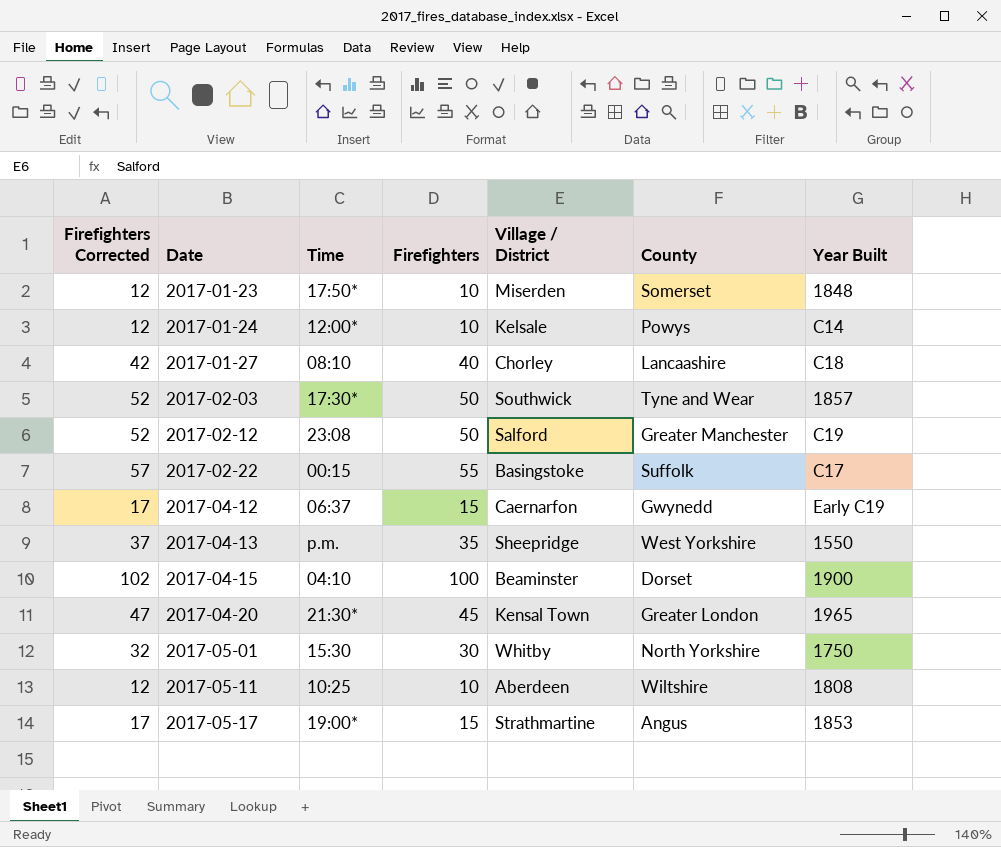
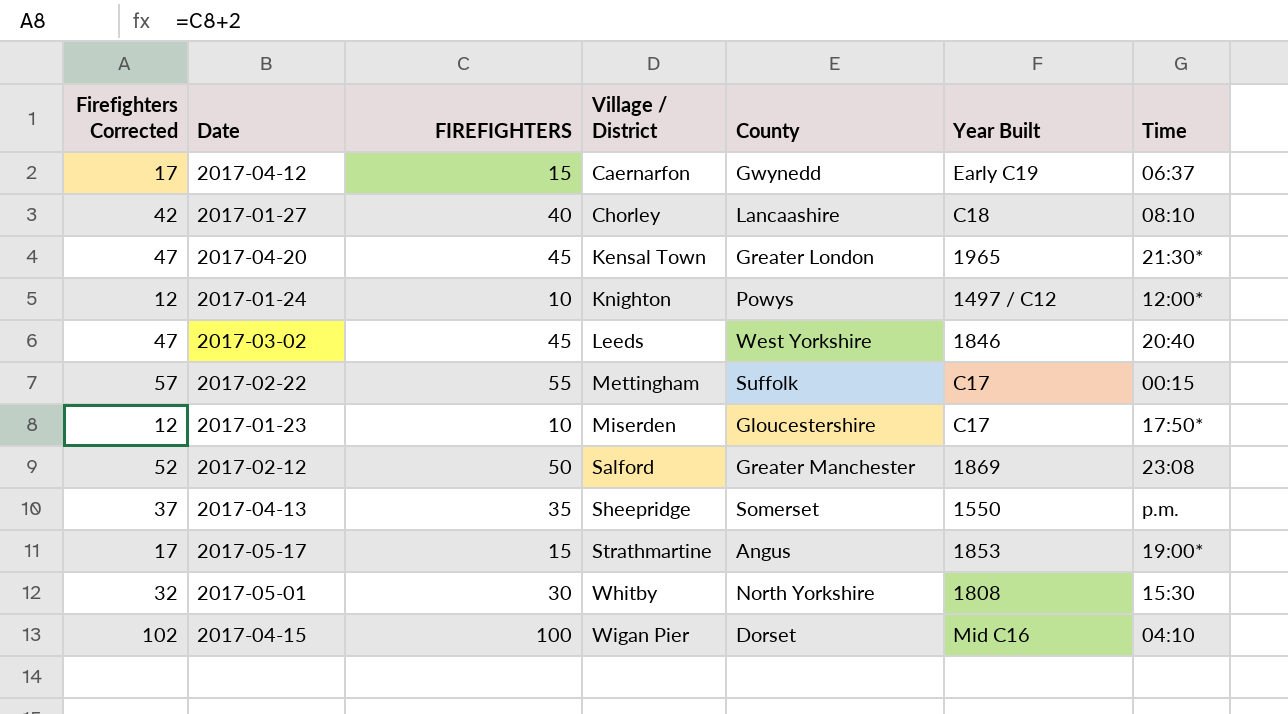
row order: Date ascending -> Village / District ascending
column name: Firefighters -> FIREFIGHTERS
column Time | position: 3 -> 7
row 2017-02-03: 52 | 17:30* | 50 | Southwick | Tyne and Wear | 1857 -> none
row 2017-05-11: 12 | 10:25 | 10 | Aberdeen | Wiltshire | 1808 -> none
2017-01-24 | Village / District: Kelsale -> Knighton
2017-01-24 | Year Built: C14 -> 1497 / C12
row 2017-03-02: none -> 47 | 45 | Leeds | West Yorkshire | 1846 | 20:40
2017-02-22 | Village / District: Basingstoke -> Mettingham
2017-01-23 | County: Somerset -> Gloucestershire
2017-01-23 | Year Built: 1848 -> C17
2017-02-12 | Year Built: C19 -> 1869
2017-04-13 | County: West Yorkshire -> Somerset
2017-05-01 | Year Built: 1750 -> 1808
2017-04-15 | Village / District: Beaminster -> Wigan Pier
2017-04-15 | Year Built: 1900 -> Mid C16

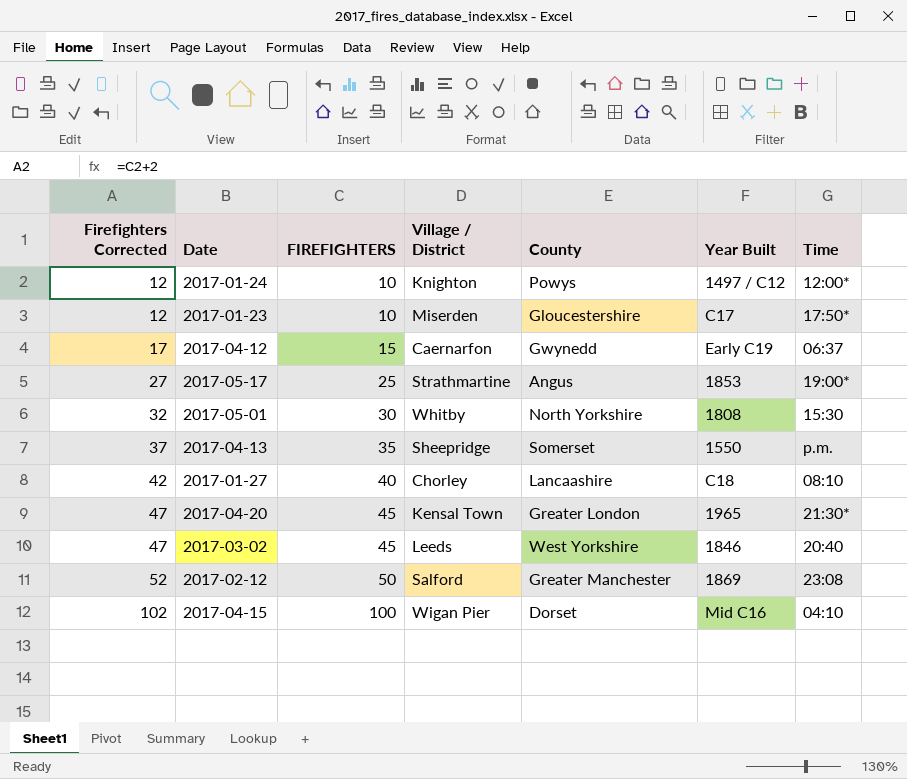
row order: Village / District ascending -> Firefighters Corrected ascending
row 2017-02-22: 57 | 55 | Mettingham | Suffolk | C17 | 00:15 -> none
2017-05-17 | Firefighters Corrected: 17 -> 27
2017-05-17 | FIREFIGHTERS: 15 -> 25

